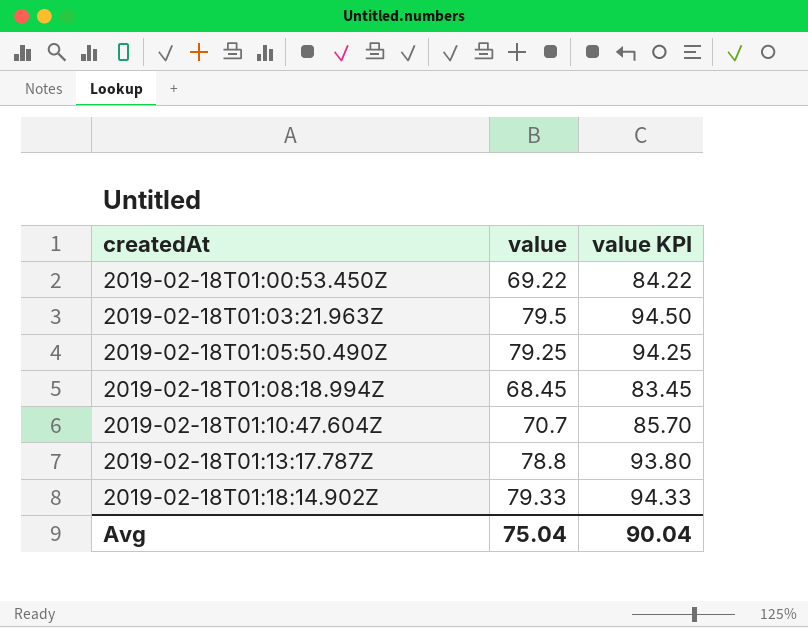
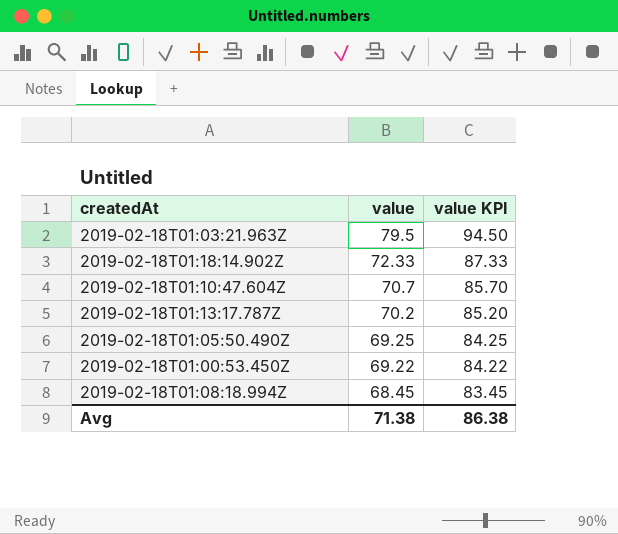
row order: createdAt ascending -> value descending
2019-02-18T01:18:14.902Z | value: 79.33 -> 72.33
2019-02-18T01:18:14.902Z | value KPI: 94.33 -> 87.33
2019-02-18T01:13:17.787Z | value: 78.8 -> 70.2
2019-02-18T01:13:17.787Z | value KPI: 93.80 -> 85.20
2019-02-18T01:05:50.490Z | value: 79.25 -> 69.25
2019-02-18T01:05:50.490Z | value KPI: 94.25 -> 84.25
Avg | value: 75.04 -> 71.38
Avg | value KPI: 90.04 -> 86.38

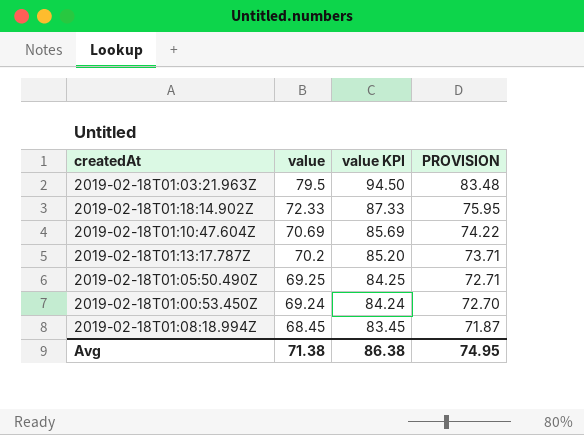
column PROVISION | formula: none -> [value] * 1.05
2019-02-18T01:10:47.604Z | value: 70.7 -> 70.69
2019-02-18T01:10:47.604Z | value KPI: 85.70 -> 85.69
2019-02-18T01:00:53.450Z | value: 69.22 -> 69.24
2019-02-18T01:00:53.450Z | value KPI: 84.22 -> 84.24

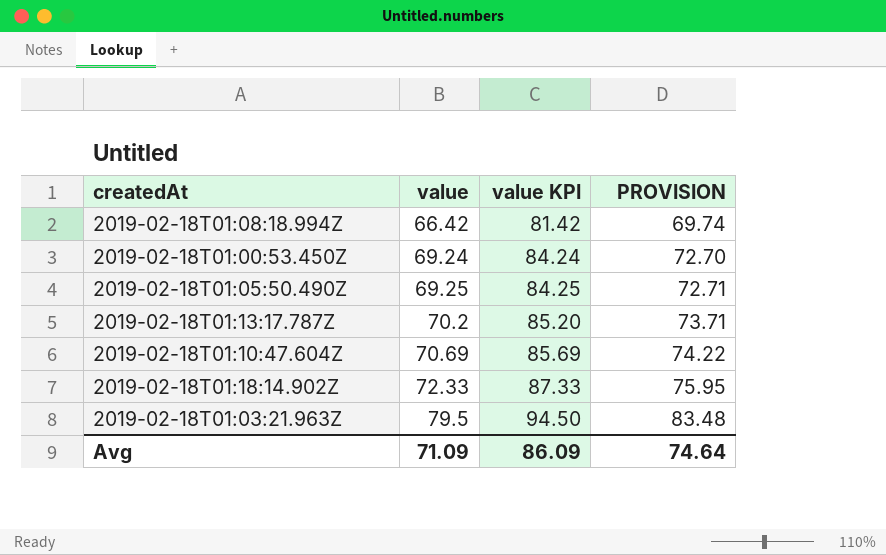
row order: value descending -> value ascending
2019-02-18T01:08:18.994Z | value: 68.45 -> 66.42
2019-02-18T01:08:18.994Z | value KPI: 83.45 -> 81.42
2019-02-18T01:08:18.994Z | PROVISION: 71.87 -> 69.74
Avg | value: 71.38 -> 71.09
Avg | value KPI: 86.38 -> 86.09
Avg | PROVISION: 74.95 -> 74.64

